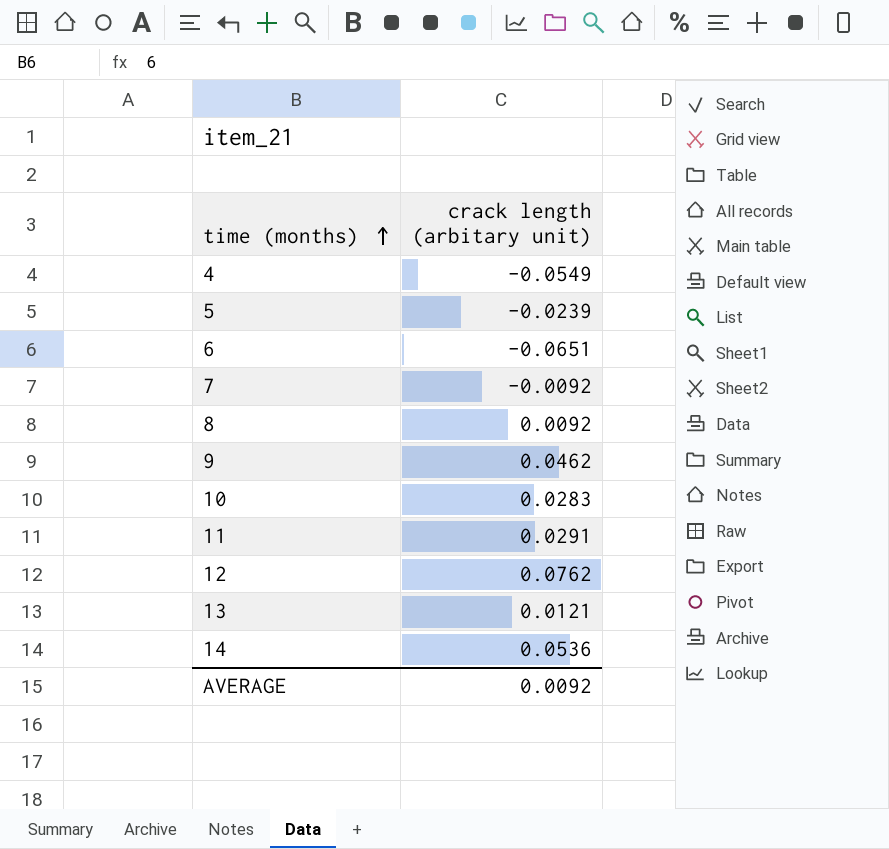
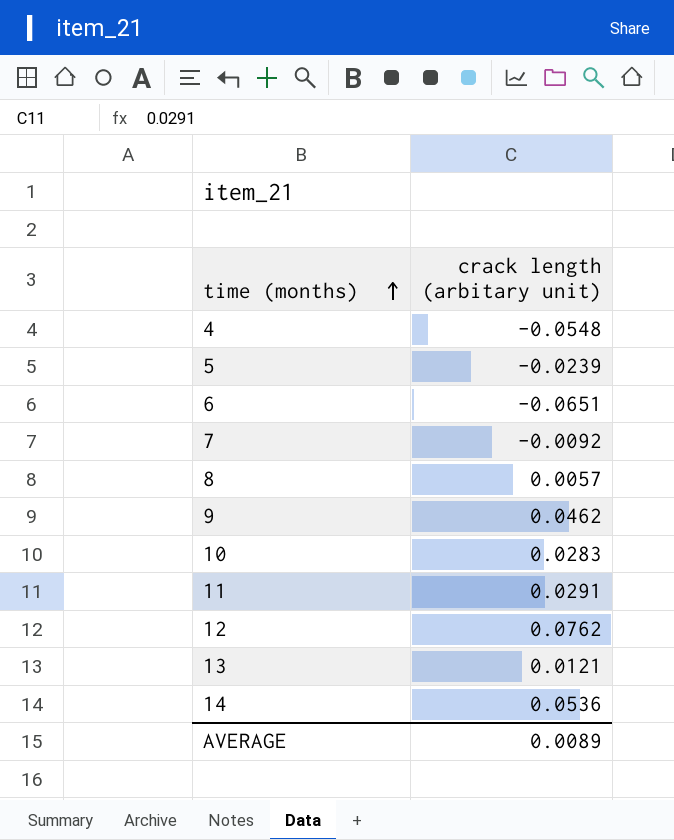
4 | crack length (arbitary unit): -0.0549 -> -0.0548
8 | crack length (arbitary unit): 0.0092 -> 0.0057
AVERAGE | crack length (arbitary unit): 0.0092 -> 0.0089

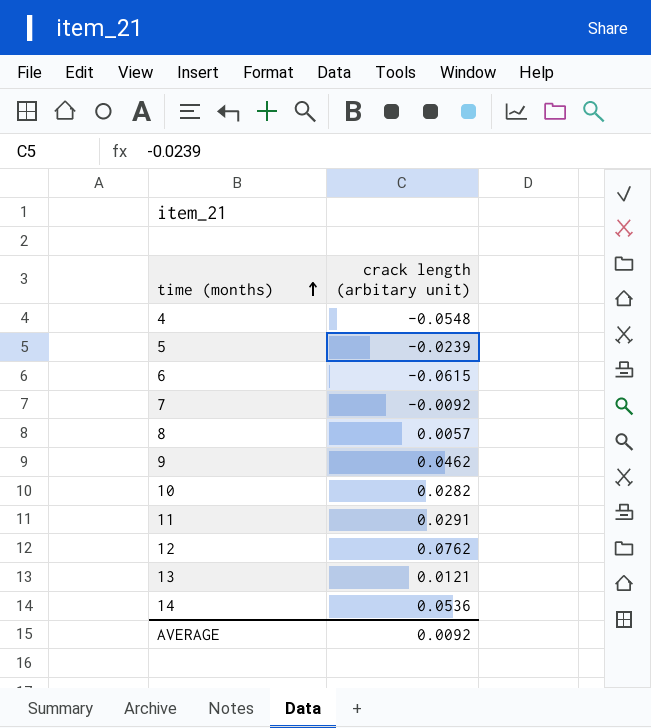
6 | crack length (arbitary unit): -0.0651 -> -0.0615
10 | crack length (arbitary unit): 0.0283 -> 0.0282
AVERAGE | crack length (arbitary unit): 0.0089 -> 0.0092

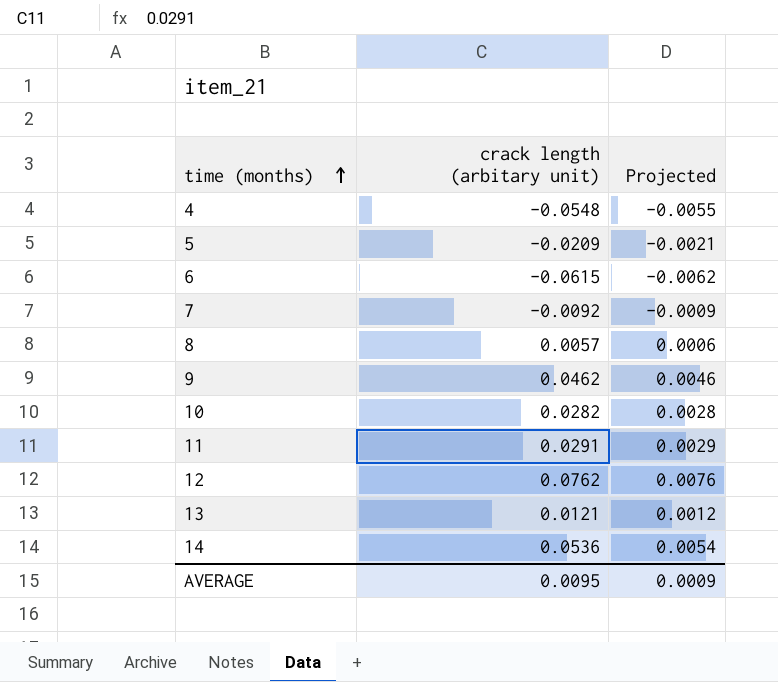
column Projected | formula: none -> [crack length (arbitary unit)] * 0.1
5 | crack length (arbitary unit): -0.0239 -> -0.0209
AVERAGE | crack length (arbitary unit): 0.0092 -> 0.0095

